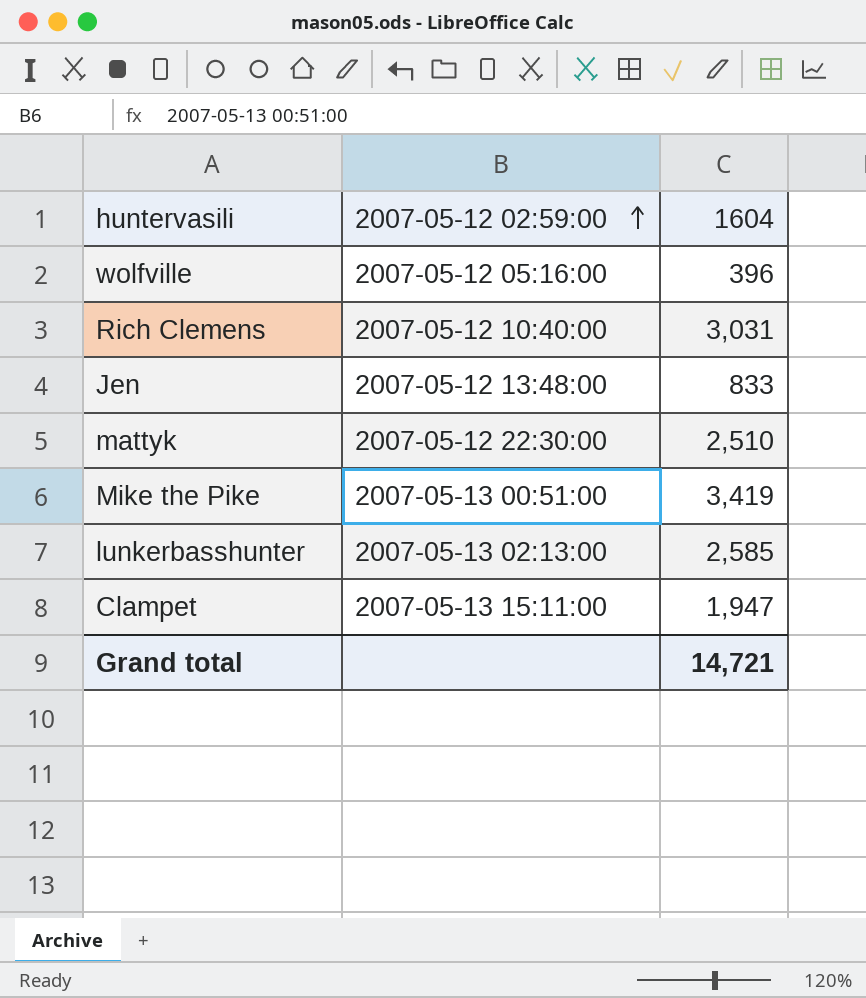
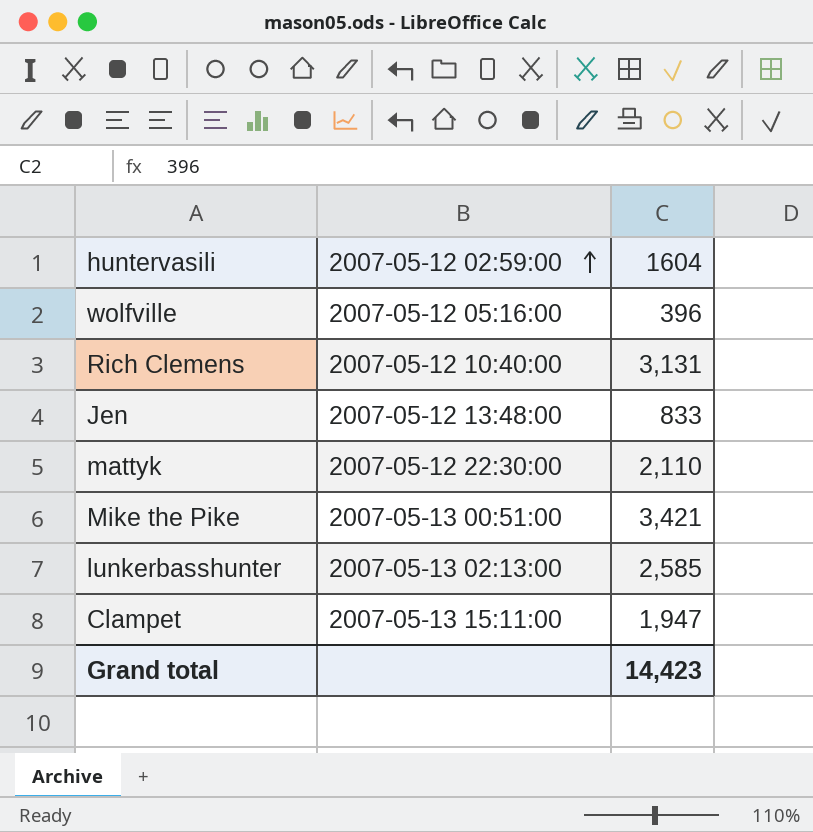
Rich Clemens | 1604: 3,031 -> 3,131
mattyk | 1604: 2,510 -> 2,110
Mike the Pike | 1604: 3,419 -> 3,421
Grand total | 1604: 14,721 -> 14,423

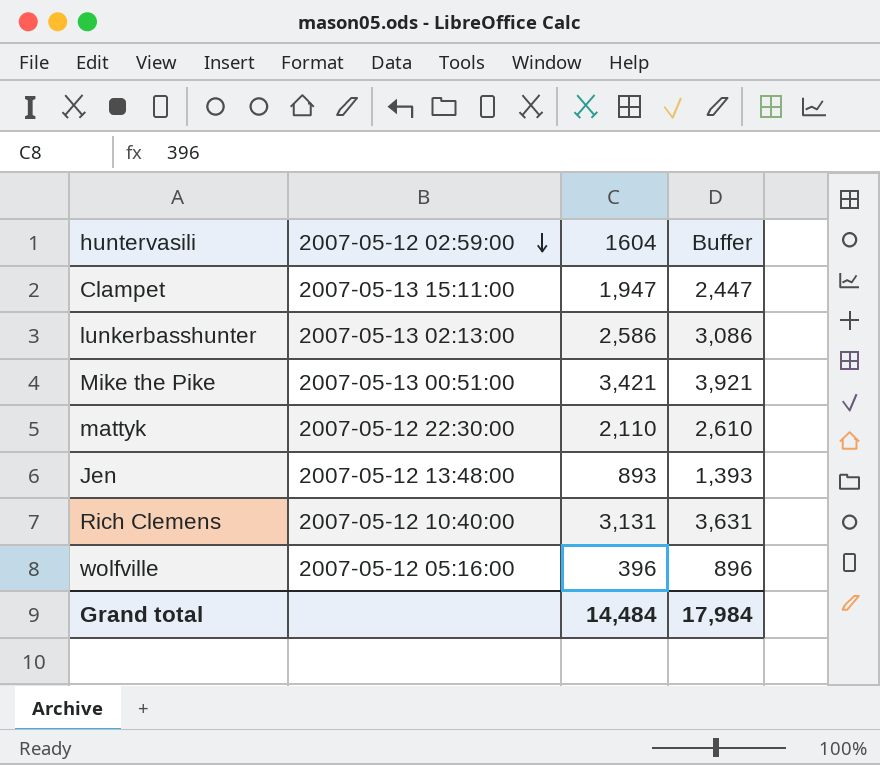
row order: 2007-05-12 02:59:00 ascending -> 2007-05-12 02:59:00 descending
column Buffer | formula: none -> [1604] + 500
lunkerbasshunter | 1604: 2,585 -> 2,586
Jen | 1604: 833 -> 893
Grand total | 1604: 14,423 -> 14,484

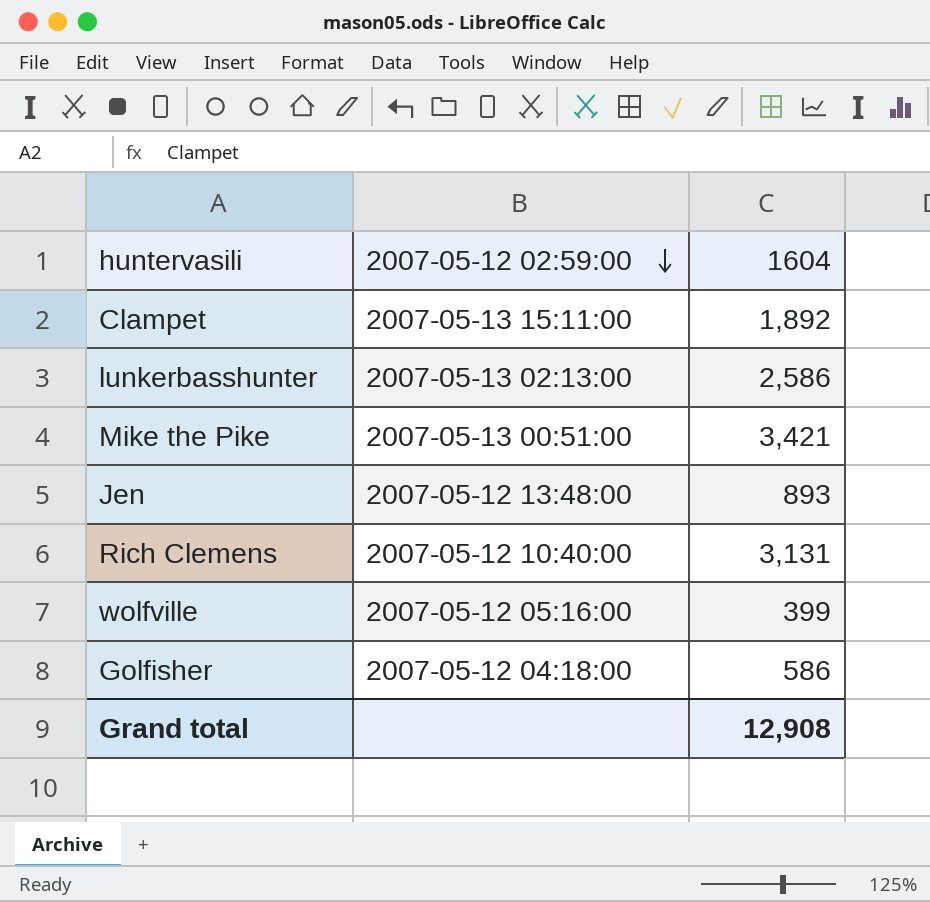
column Buffer | formula: [1604] + 500 -> none
row mattyk: 2007-05-12 22:30:00 | 2,110 | 2,610 -> none
Clampet | 1604: 1,947 -> 1,892
wolfville | 1604: 396 -> 399
row Golfisher: none -> 2007-05-12 04:18:00 | 586
Grand total | 1604: 14,484 -> 12,908

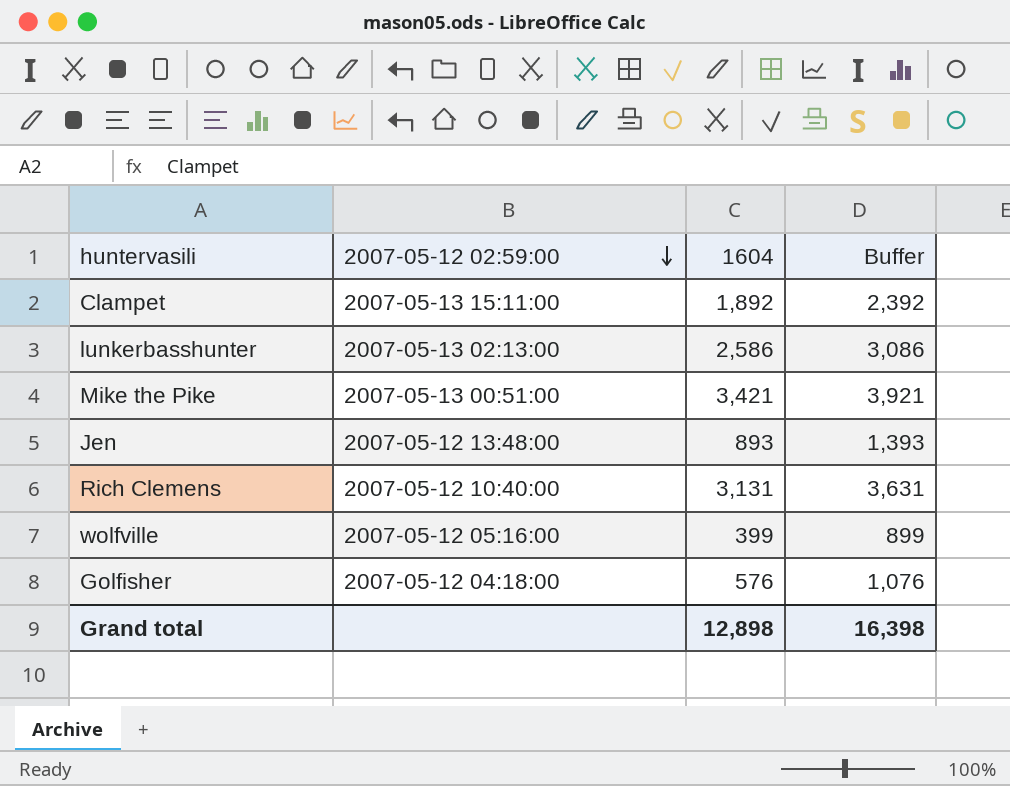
column Buffer | formula: none -> [1604] + 500
Golfisher | 1604: 586 -> 576
Grand total | 1604: 12,908 -> 12,898

